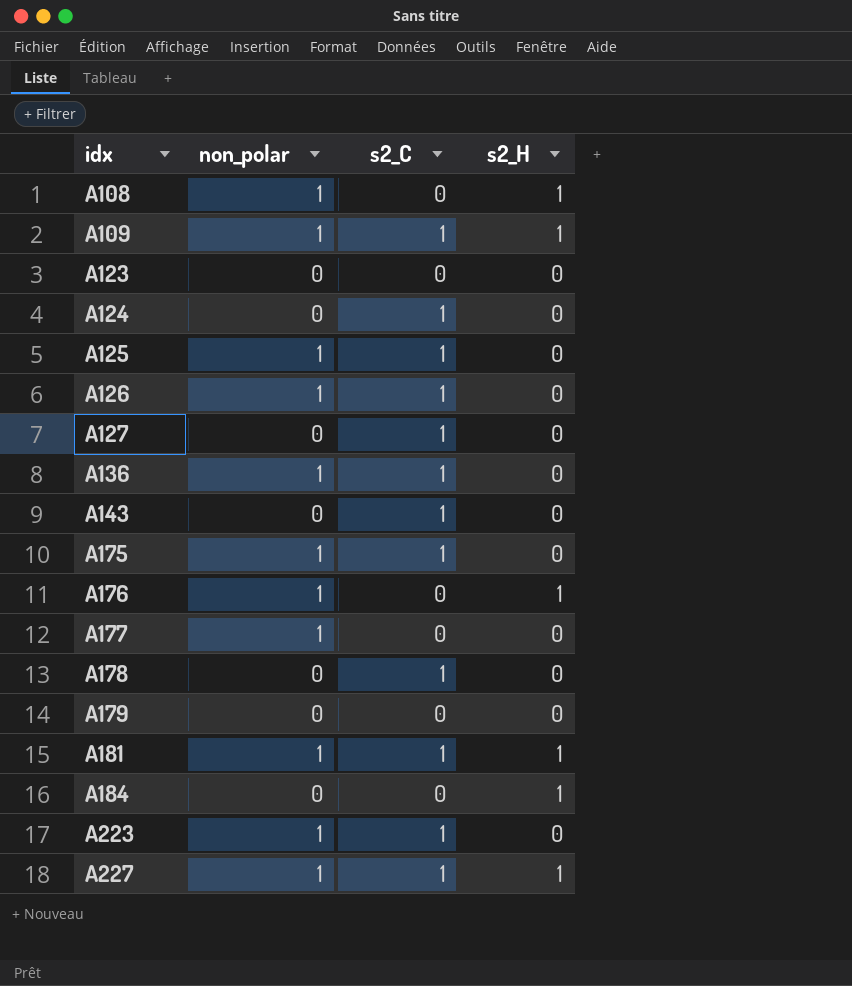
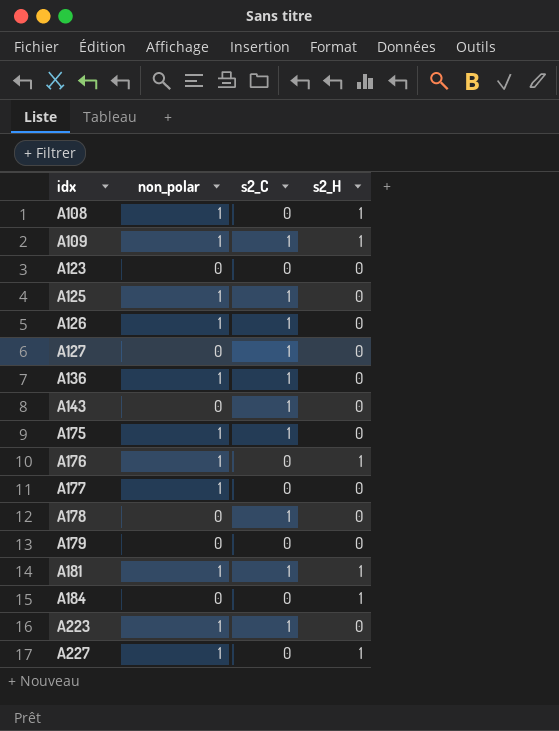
row A124: 0 | 1 | 0 -> none
A227 | s2_C: 1 -> 0

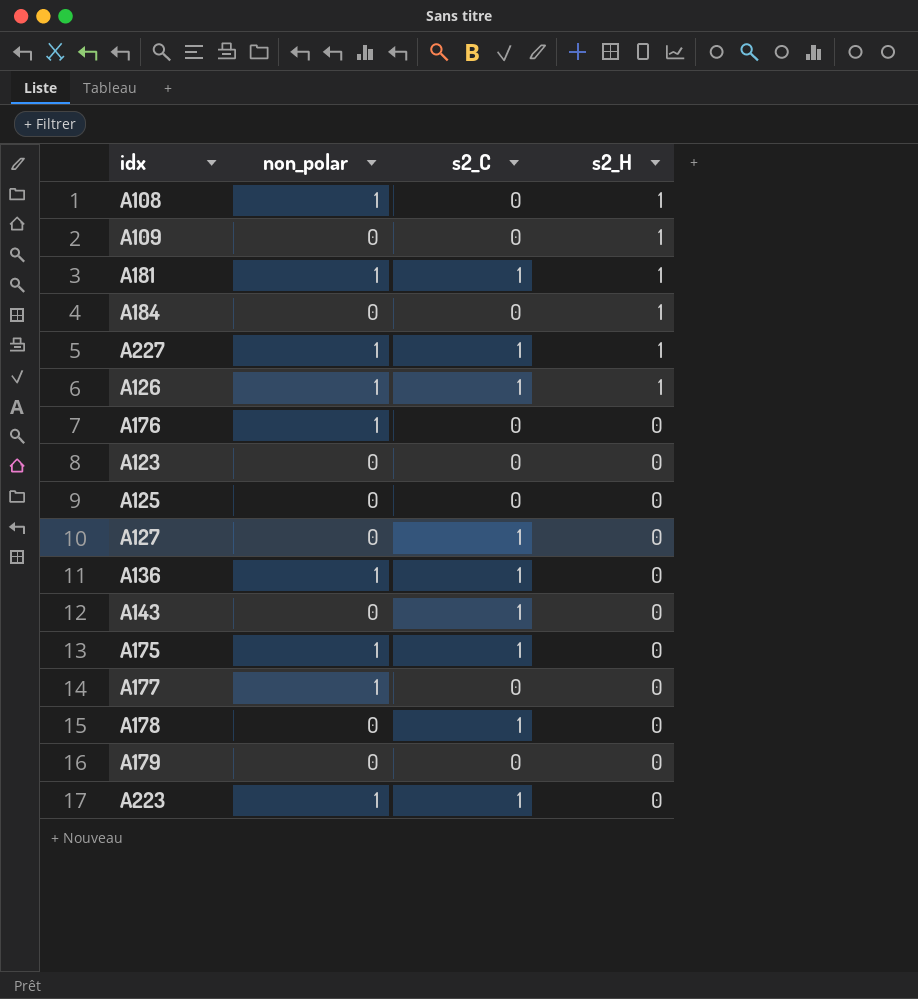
row order: idx ascending -> s2_H descending
A109 | non_polar: 1 -> 0
A109 | s2_C: 1 -> 0
A227 | s2_C: 0 -> 1
A126 | s2_H: 0 -> 1
A176 | s2_H: 1 -> 0
A125 | non_polar: 1 -> 0
A125 | s2_C: 1 -> 0

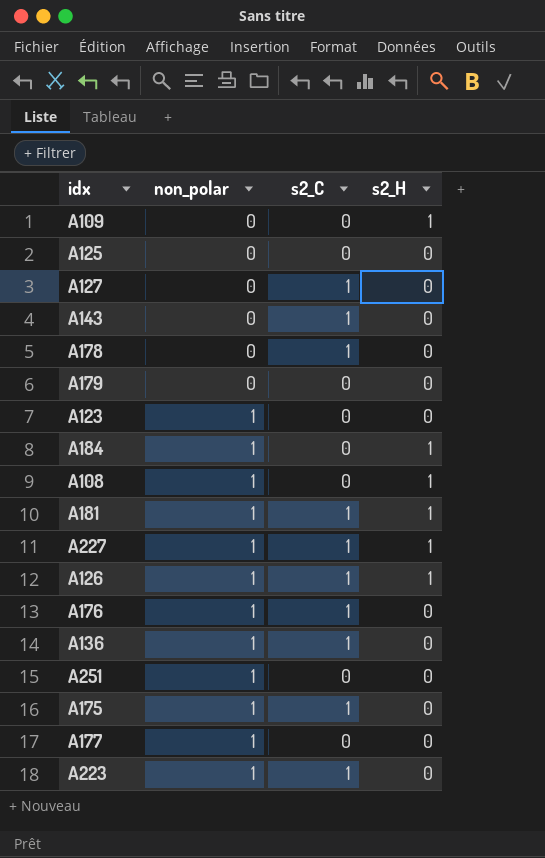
row order: s2_H descending -> non_polar ascending
A123 | non_polar: 0 -> 1
A184 | non_polar: 0 -> 1
A176 | s2_C: 0 -> 1
row A251: none -> 1 | 0 | 0

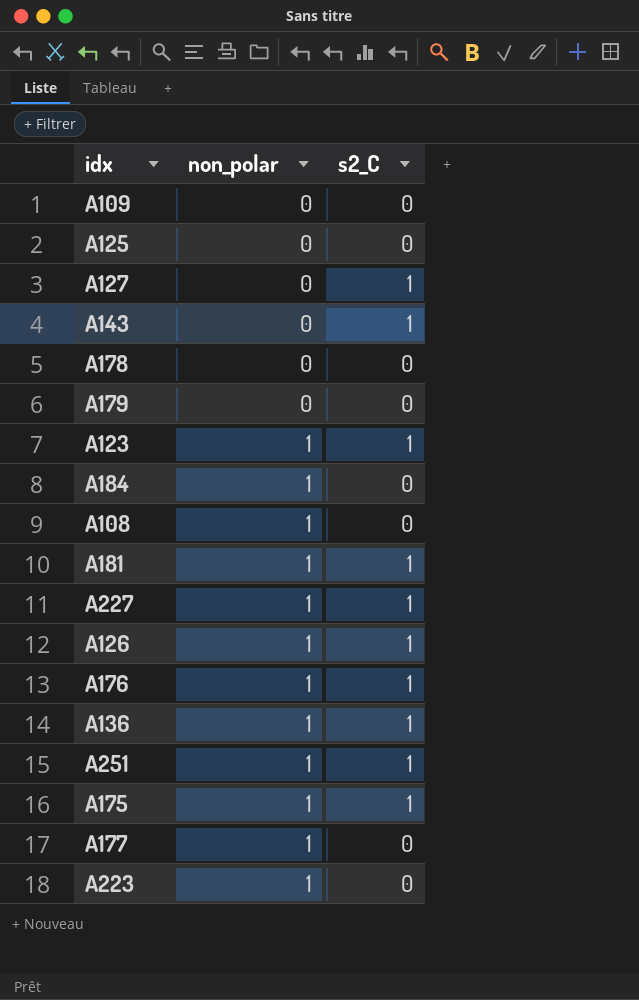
column s2_H | position: 4 -> none
A178 | s2_C: 1 -> 0
A123 | s2_C: 0 -> 1
A251 | s2_C: 0 -> 1
A223 | s2_C: 1 -> 0

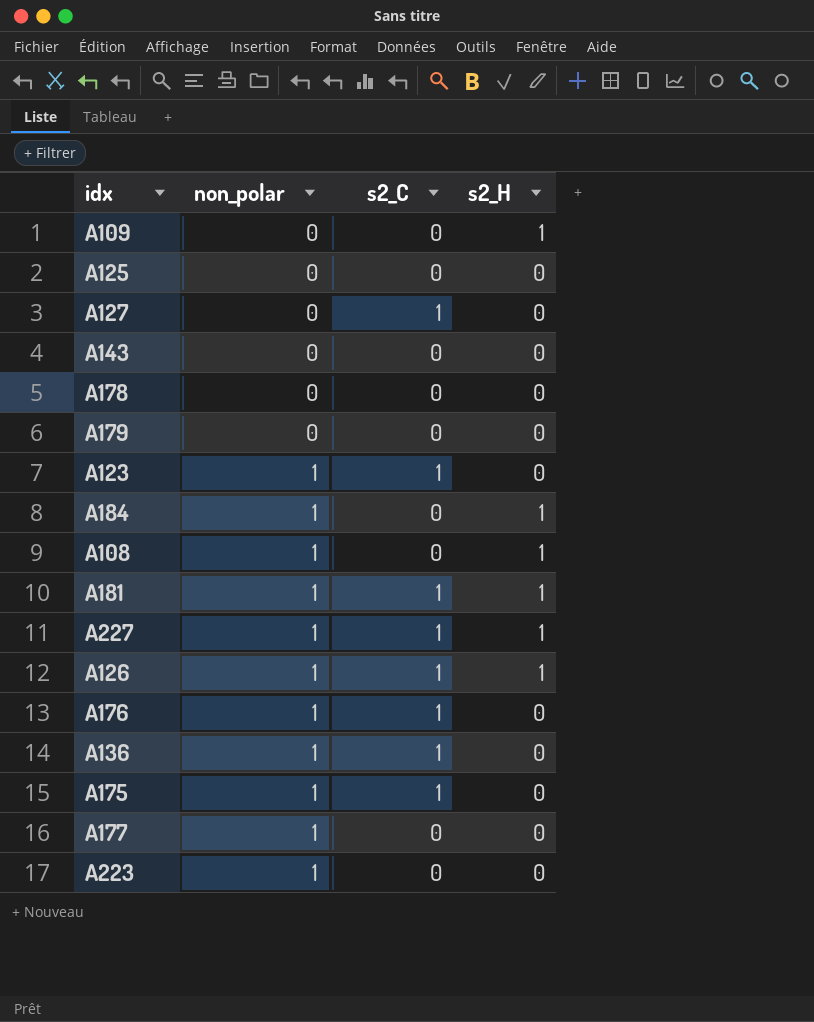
column s2_H | position: none -> 4
row A251: 1 | 1 -> none
A143 | s2_C: 1 -> 0

